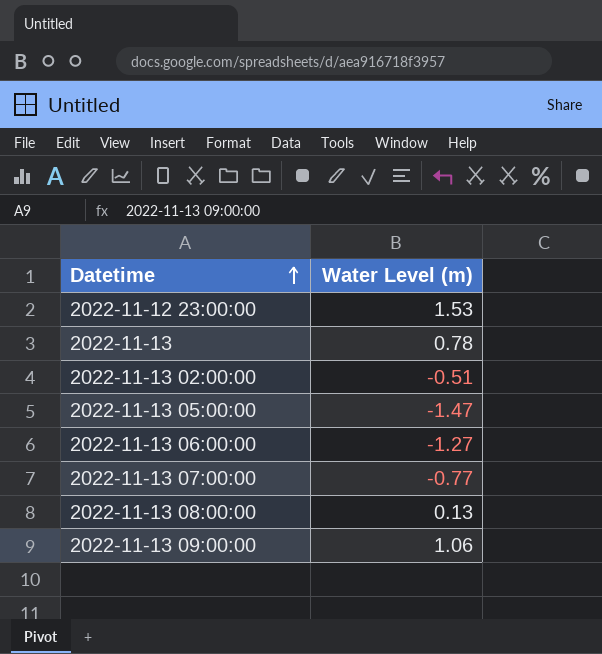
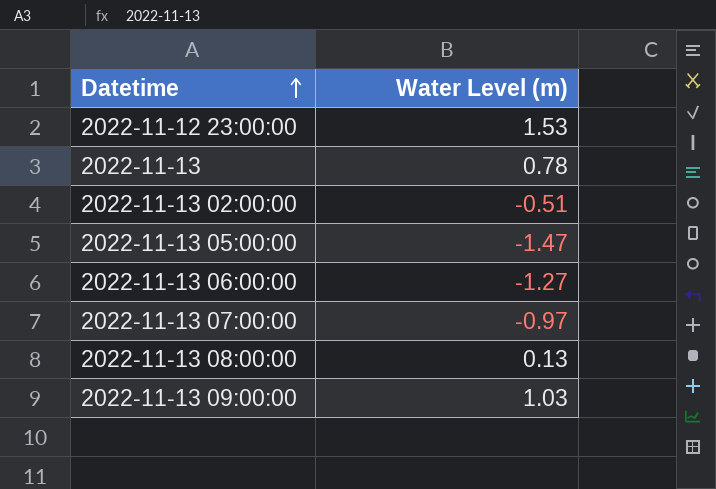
2022-11-13 07:00:00 | Water Level (m): -0.77 -> -0.97
2022-11-13 09:00:00 | Water Level (m): 1.06 -> 1.03

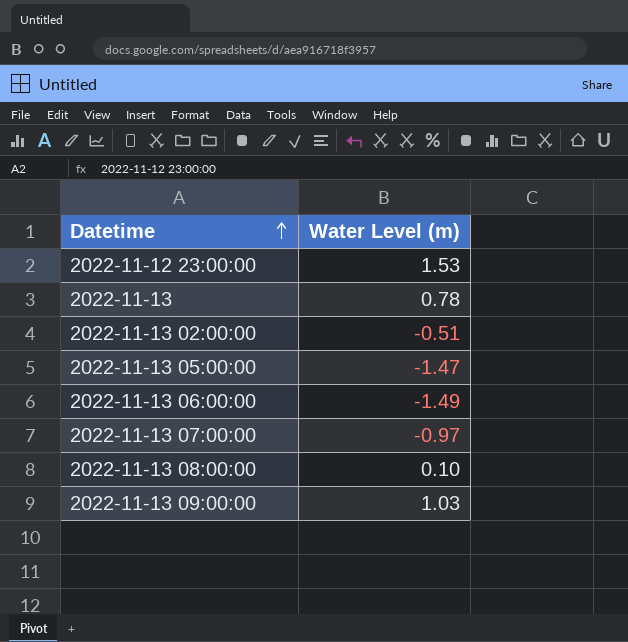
2022-11-13 06:00:00 | Water Level (m): -1.27 -> -1.49
2022-11-13 08:00:00 | Water Level (m): 0.13 -> 0.10

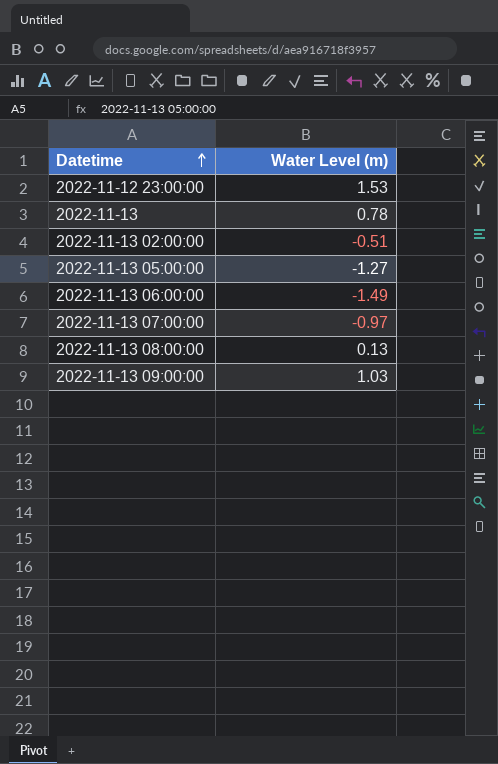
2022-11-13 05:00:00 | Water Level (m): -1.47 -> -1.27
2022-11-13 08:00:00 | Water Level (m): 0.10 -> 0.13

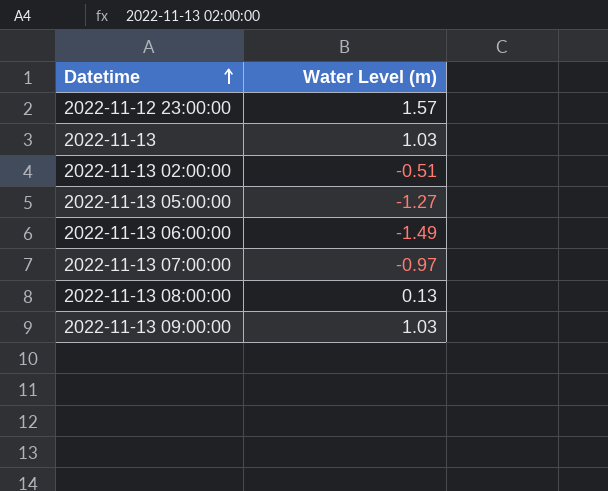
2022-11-12 23:00:00 | Water Level (m): 1.53 -> 1.57
2022-11-13 | Water Level (m): 0.78 -> 1.03

